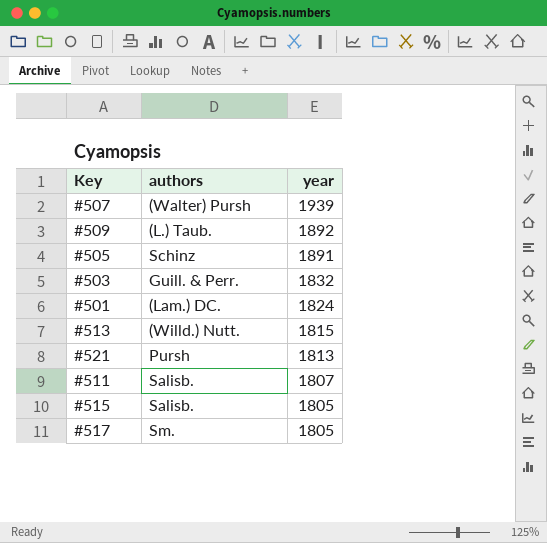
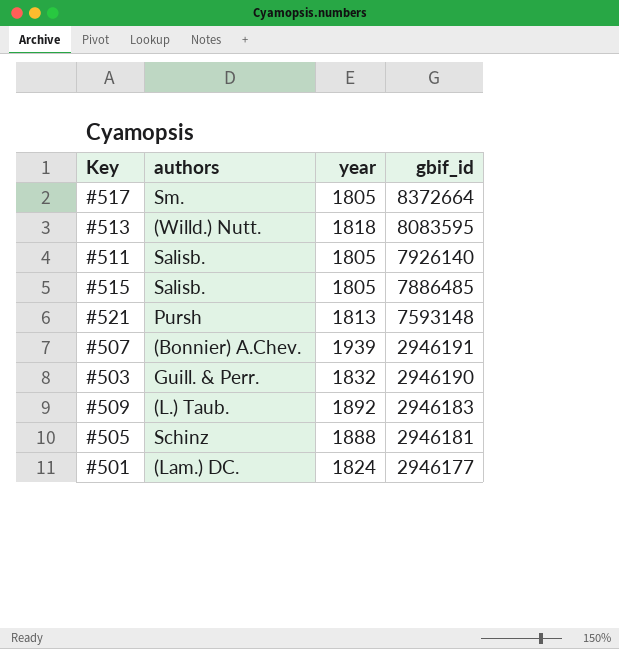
row order: year descending -> gbif_id descending
column gbif_id | position: none -> 4
#513 | year: 1815 -> 1818
#511 | year: 1807 -> 1805
#507 | authors: (Walter) Pursh -> (Bonnier) A.Chev.
#505 | year: 1891 -> 1888

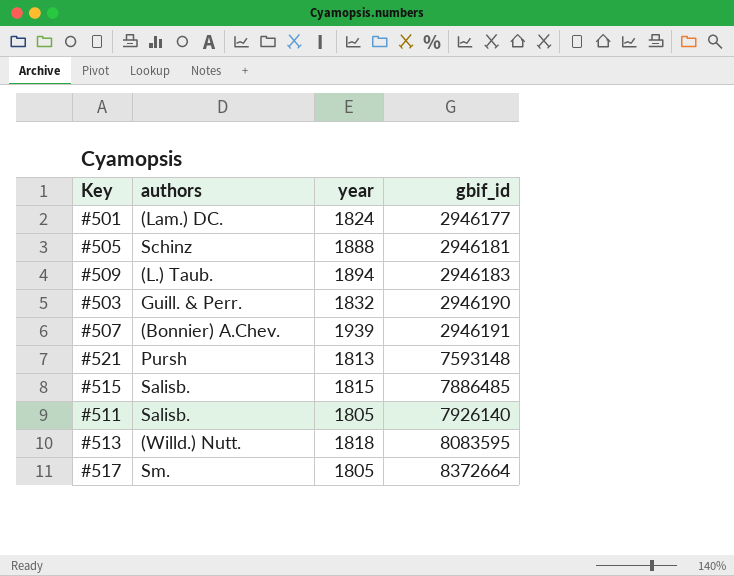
row order: gbif_id descending -> gbif_id ascending
#509 | year: 1892 -> 1894
#515 | year: 1805 -> 1815

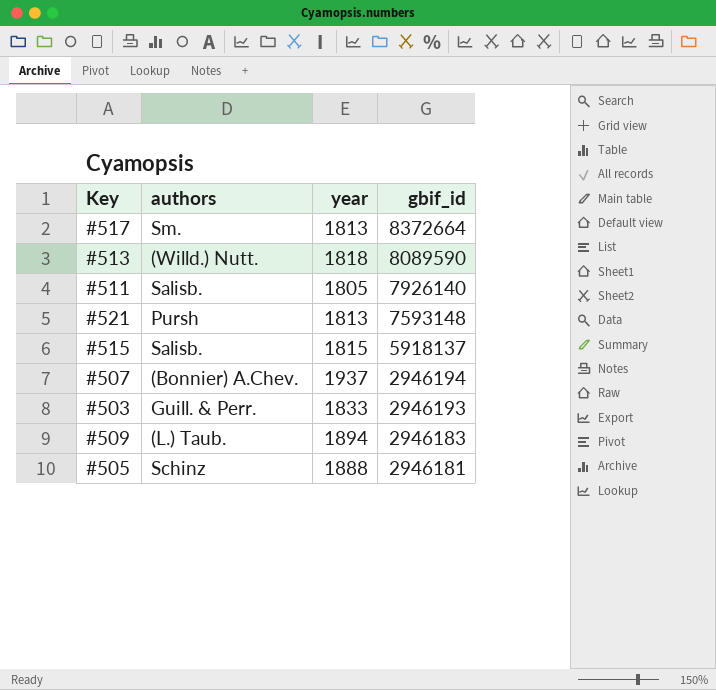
row order: gbif_id ascending -> gbif_id descending
row #501: (Lam.) DC. | 1824 | 2946177 -> none
#517 | year: 1805 -> 1813
#513 | gbif_id: 8083595 -> 8089590
#515 | gbif_id: 7886485 -> 5918137
#507 | year: 1939 -> 1937
#507 | gbif_id: 2946191 -> 2946194
#503 | year: 1832 -> 1833
#503 | gbif_id: 2946190 -> 2946193

